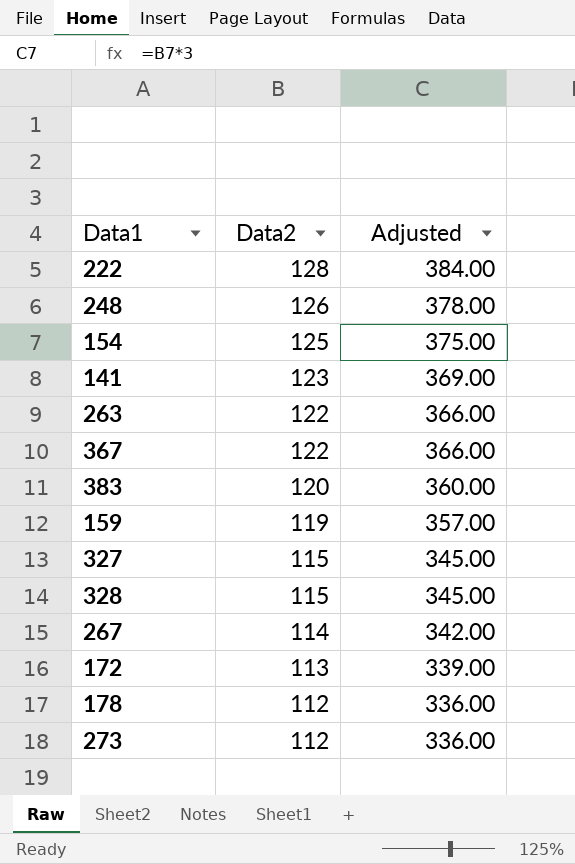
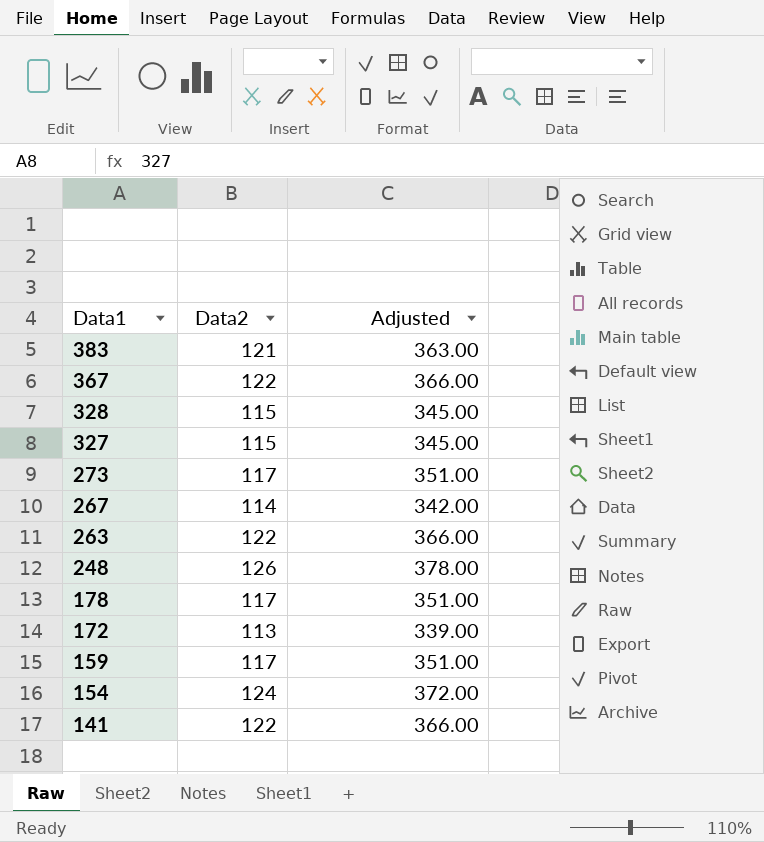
row order: Data2 descending -> Data1 descending
row 222: 128 | 384.00 -> none
383 | Data2: 120 -> 121
383 | Adjusted: 360.00 -> 363.00
273 | Data2: 112 -> 117
273 | Adjusted: 336.00 -> 351.00
178 | Data2: 112 -> 117
178 | Adjusted: 336.00 -> 351.00
159 | Data2: 119 -> 117
159 | Adjusted: 357.00 -> 351.00
154 | Data2: 125 -> 124
154 | Adjusted: 375.00 -> 372.00
141 | Data2: 123 -> 122
141 | Adjusted: 369.00 -> 366.00

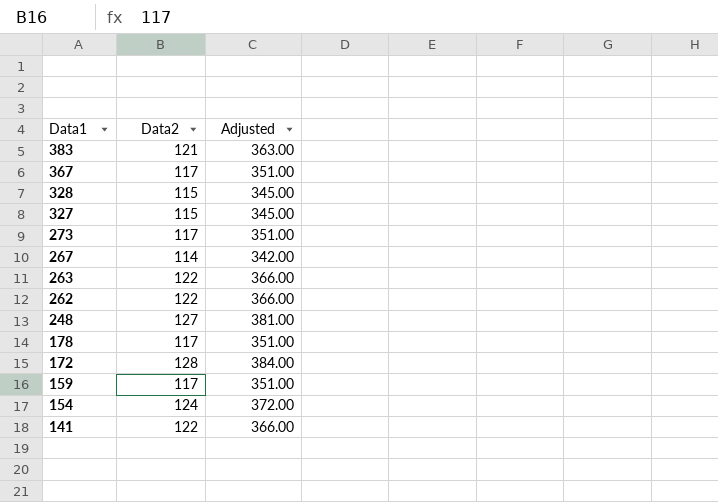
367 | Data2: 122 -> 117
367 | Adjusted: 366.00 -> 351.00
row 262: none -> 122 | 366.00
248 | Data2: 126 -> 127
248 | Adjusted: 378.00 -> 381.00
172 | Data2: 113 -> 128
172 | Adjusted: 339.00 -> 384.00

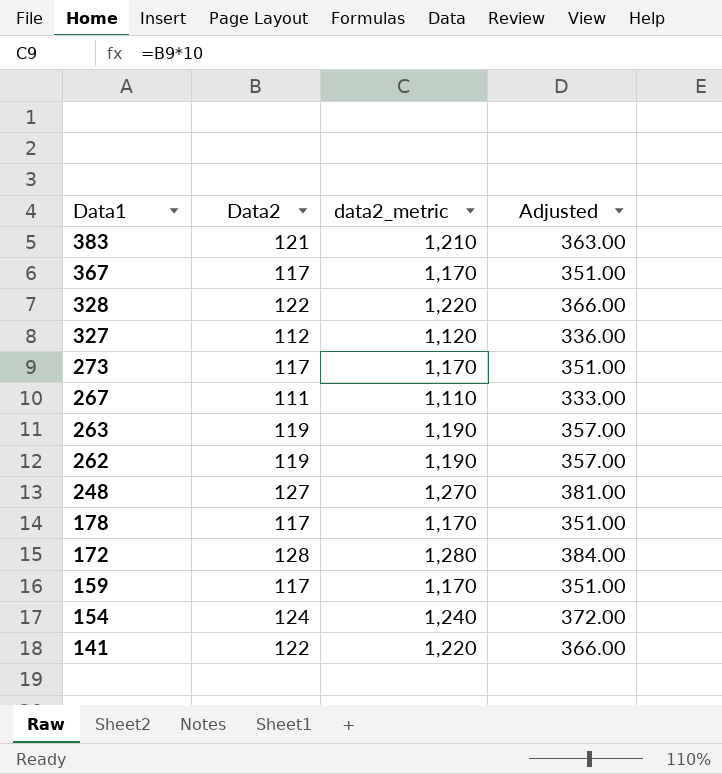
column data2_metric | formula: none -> [Data2] * 10
328 | Data2: 115 -> 122
328 | Adjusted: 345.00 -> 366.00
327 | Data2: 115 -> 112
327 | Adjusted: 345.00 -> 336.00
267 | Data2: 114 -> 111
267 | Adjusted: 342.00 -> 333.00
263 | Data2: 122 -> 119
263 | Adjusted: 366.00 -> 357.00
262 | Data2: 122 -> 119
262 | Adjusted: 366.00 -> 357.00

